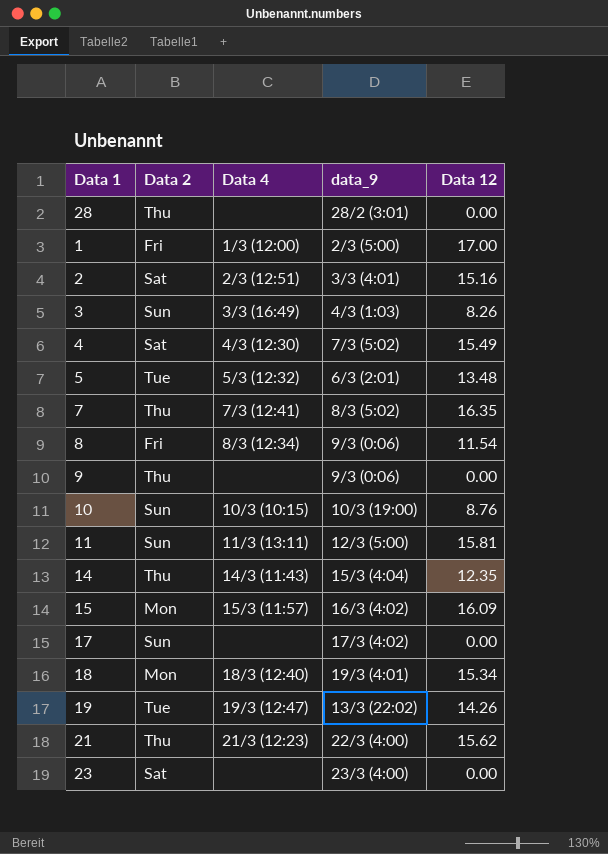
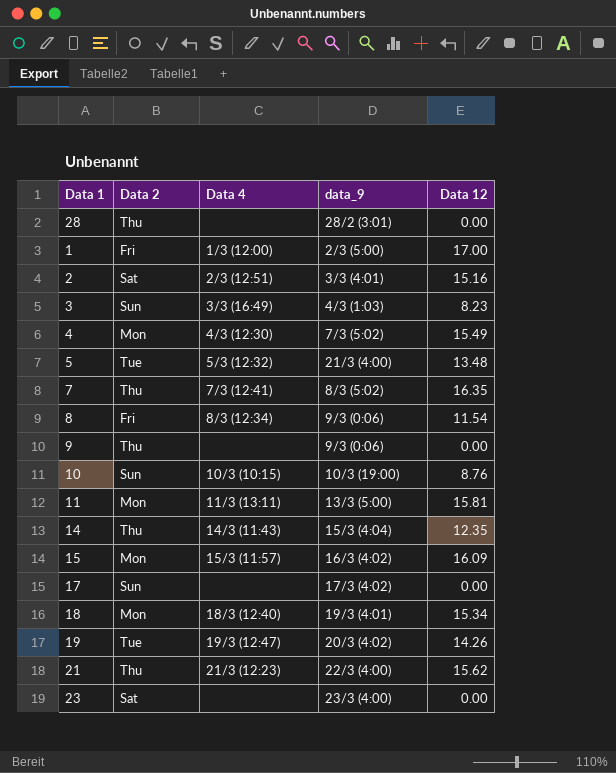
3 | Data 12: 8.26 -> 8.23
4 | Data 2: Sat -> Mon
5 | data_9: 6/3 (2:01) -> 21/3 (4:00)
11 | Data 2: Sun -> Mon
11 | data_9: 12/3 (5:00) -> 13/3 (5:00)
19 | data_9: 13/3 (22:02) -> 20/3 (4:02)

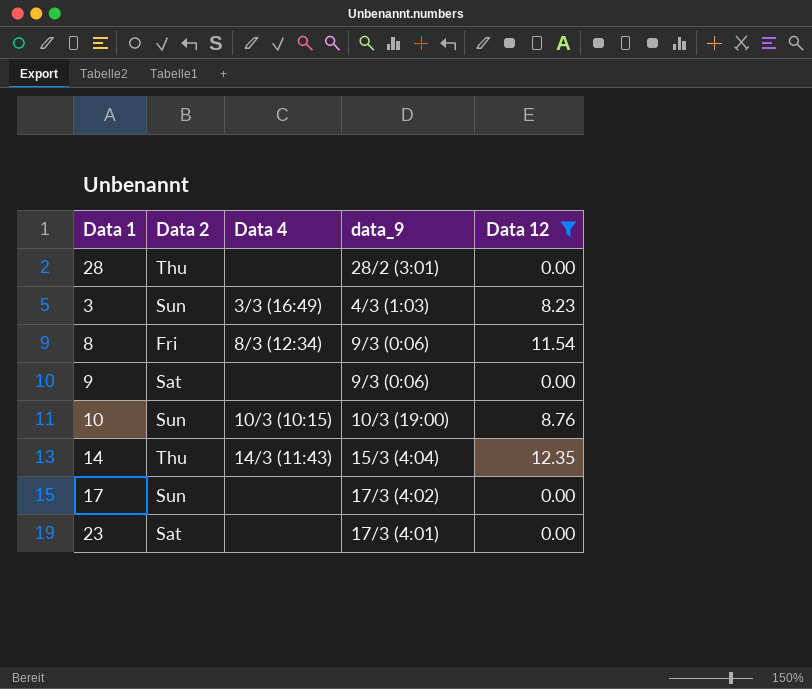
filter: none -> Data 12 <= 12.35
9 | Data 2: Thu -> Sat
23 | data_9: 23/3 (4:00) -> 17/3 (4:01)

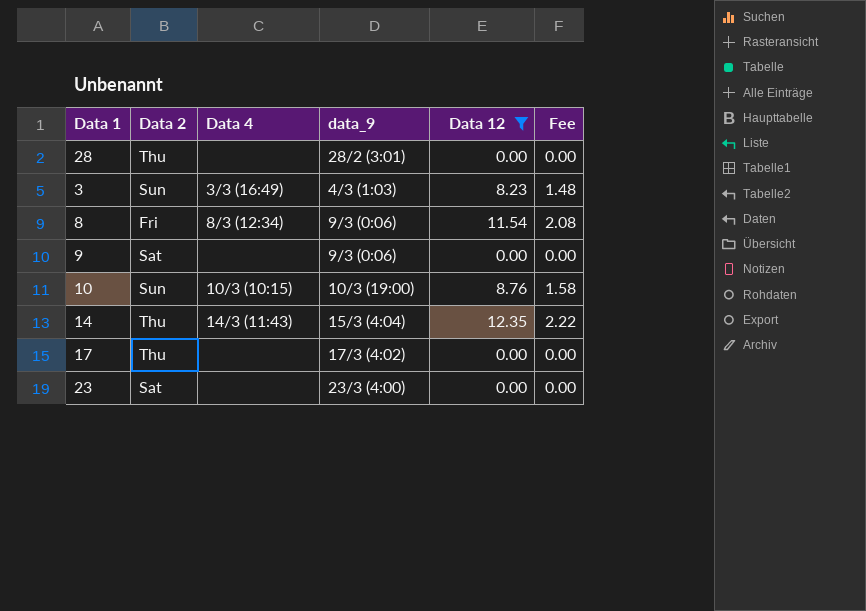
column Fee | formula: none -> [Data 12] * 0.18
17 | Data 2: Sun -> Thu
23 | data_9: 17/3 (4:01) -> 23/3 (4:00)

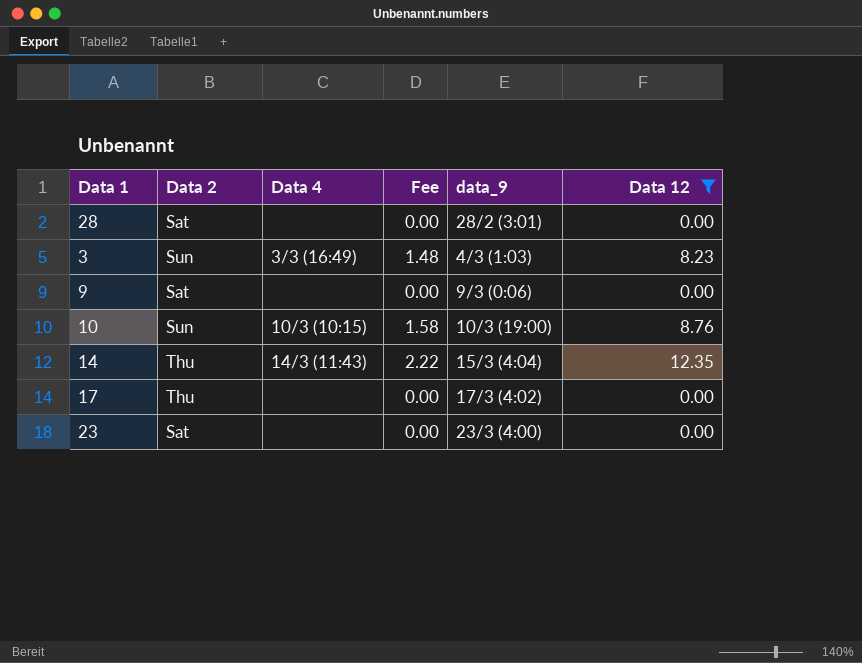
column Fee | position: 6 -> 4
row 8: Fri | 8/3 (12:34) | 9/3 (0:06) | 11.54 | 2.08 -> none
28 | Data 2: Thu -> Sat

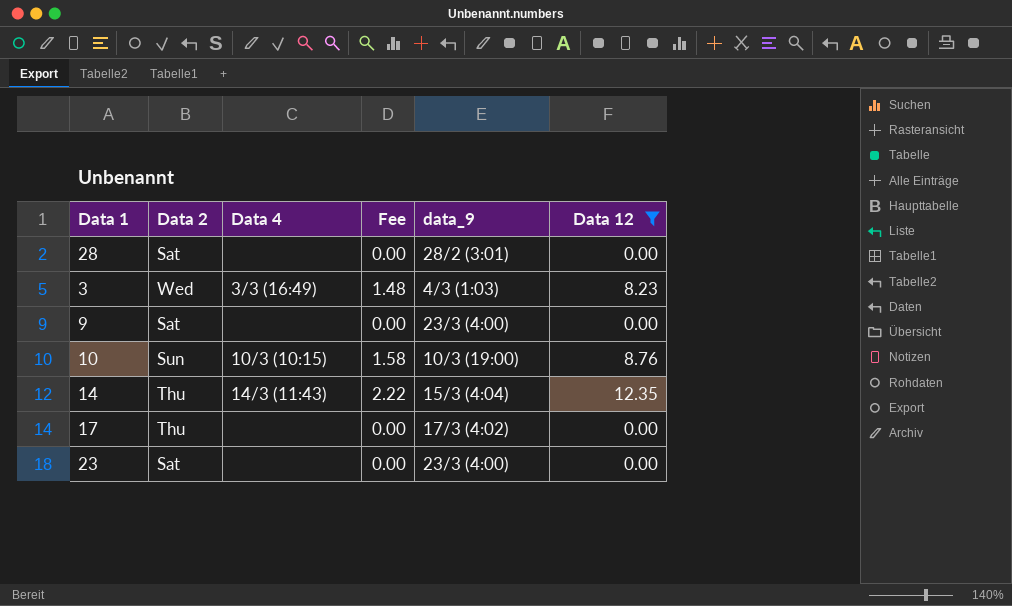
3 | Data 2: Sun -> Wed
9 | data_9: 9/3 (0:06) -> 23/3 (4:00)

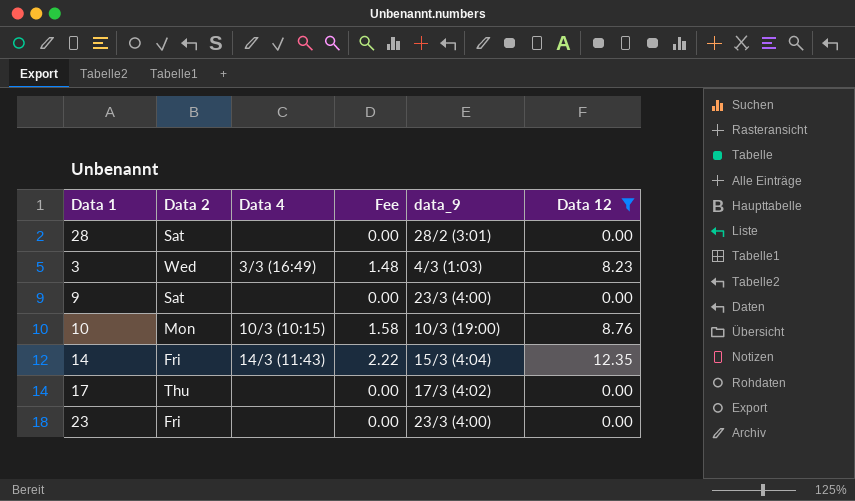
10 | Data 2: Sun -> Mon
14 | Data 2: Thu -> Fri
23 | Data 2: Sat -> Fri

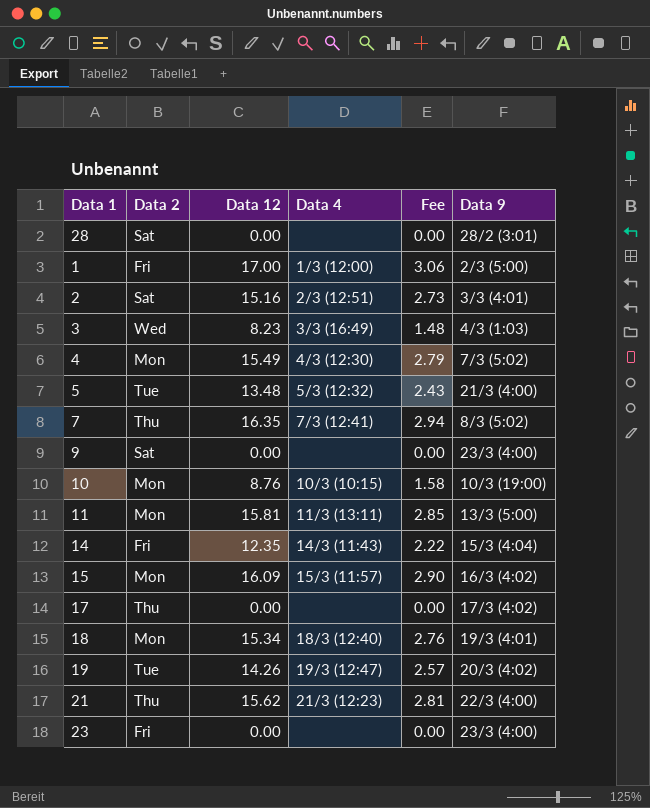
filter: Data 12 <= 12.35 -> none
column Data 12 | position: 6 -> 3
column name: data_9 -> Data 9

